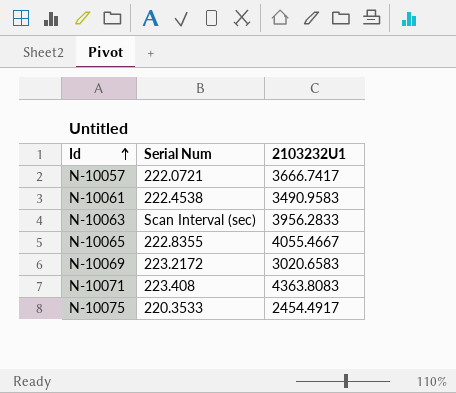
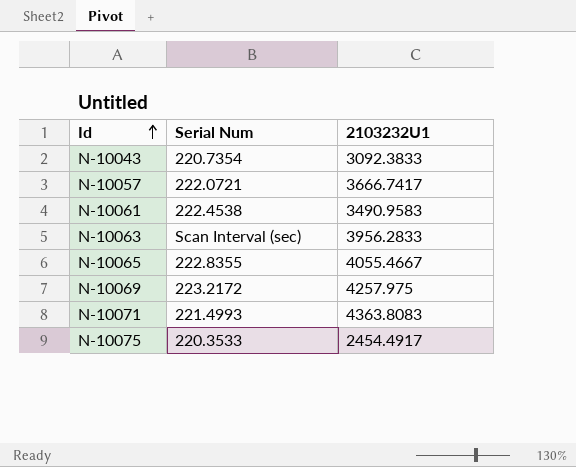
row N-10043: none -> 220.7354 | 3092.3833
N-10069 | 2103232U1: 3020.6583 -> 4257.975
N-10071 | Serial Num: 223.408 -> 221.4993

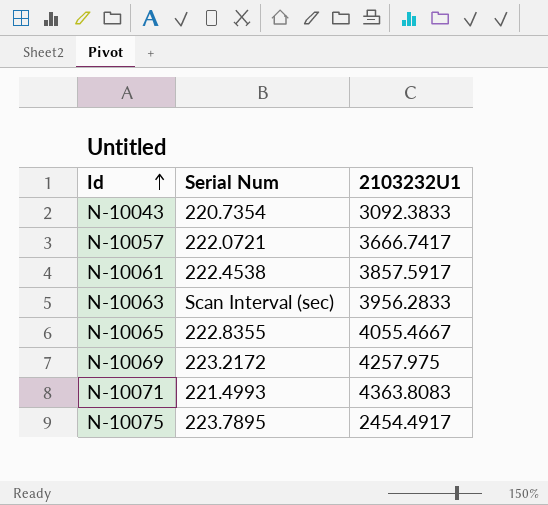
N-10061 | 2103232U1: 3490.9583 -> 3857.5917
N-10075 | Serial Num: 220.3533 -> 223.7895

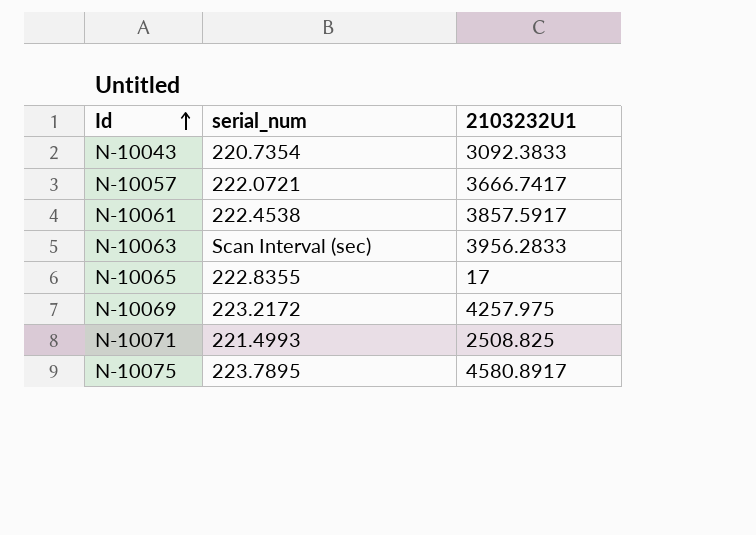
column name: Serial Num -> serial_num
N-10065 | 2103232U1: 4055.4667 -> 17
N-10071 | 2103232U1: 4363.8083 -> 2508.825
N-10075 | 2103232U1: 2454.4917 -> 4580.8917

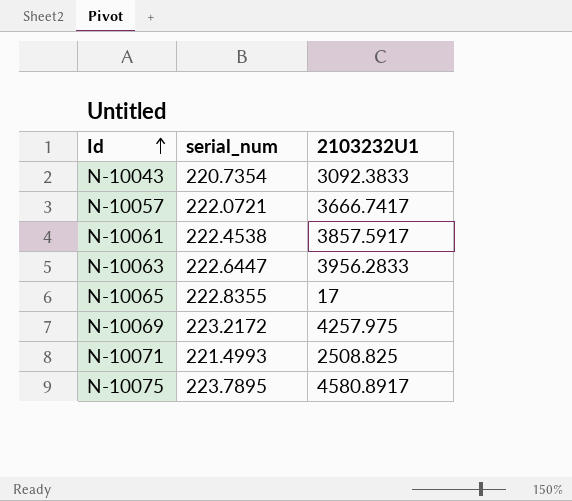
N-10063 | serial_num: Scan Interval (sec) -> 222.6447

